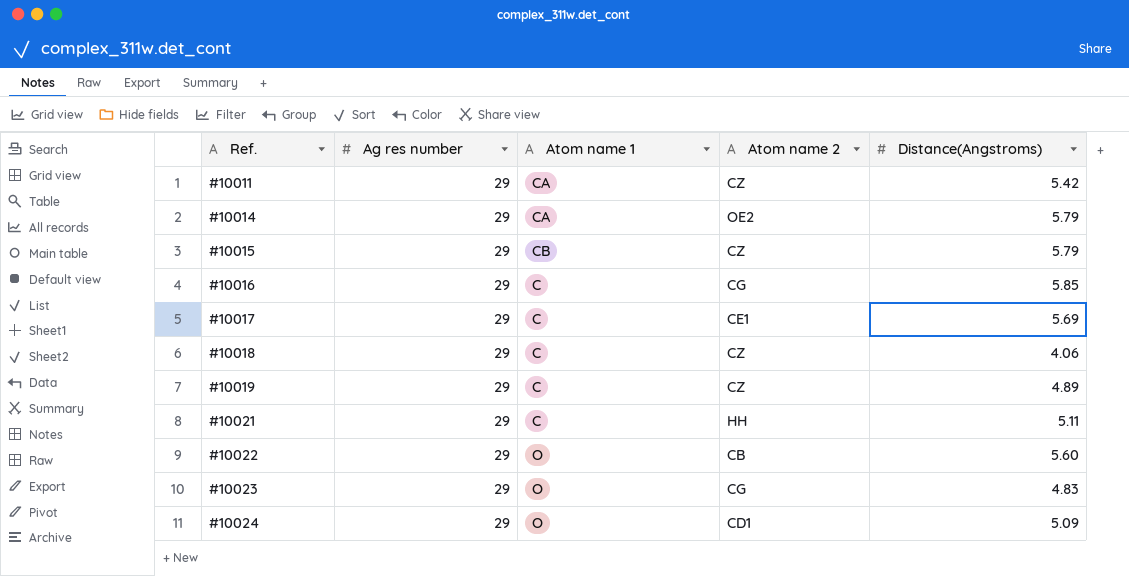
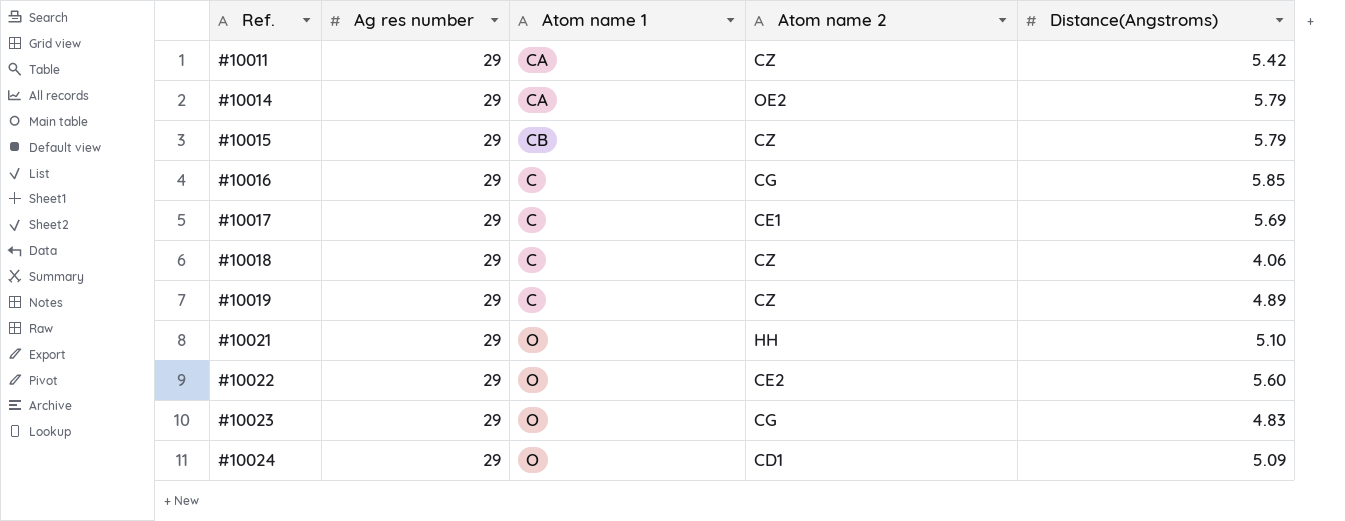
#10021 | Atom name 1: C -> O
#10021 | Distance(Angstroms): 5.11 -> 5.10
#10022 | Atom name 2: CB -> CE2

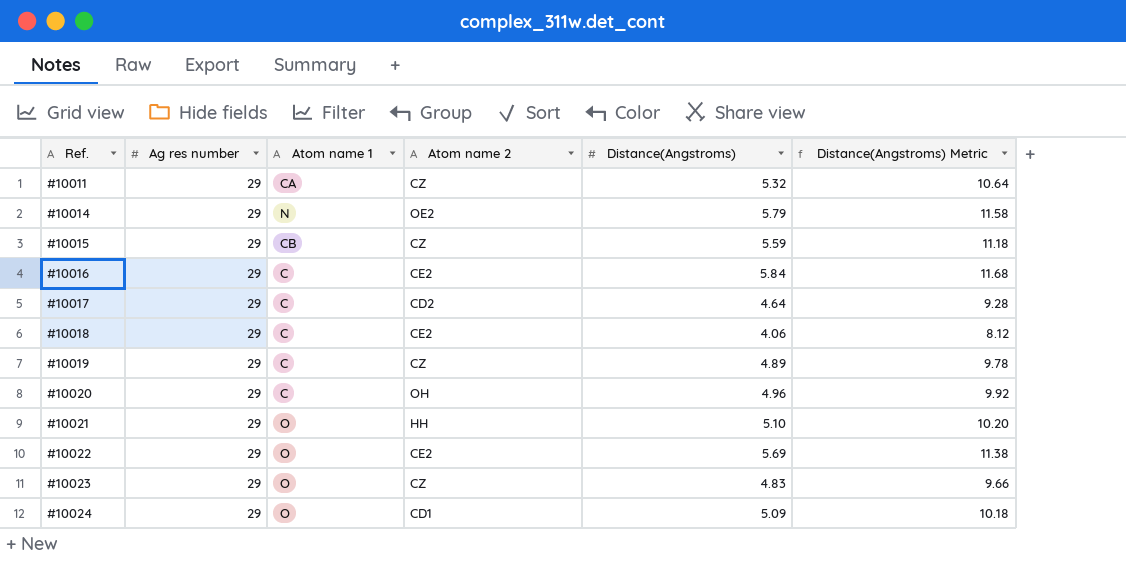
column Distance(Angstroms) Metric | formula: none -> [Distance(Angstroms)] * 2
#10011 | Distance(Angstroms): 5.42 -> 5.32
#10014 | Atom name 1: CA -> N
#10015 | Distance(Angstroms): 5.79 -> 5.59
#10016 | Atom name 2: CG -> CE2
#10016 | Distance(Angstroms): 5.85 -> 5.84
#10017 | Atom name 2: CE1 -> CD2
#10017 | Distance(Angstroms): 5.69 -> 4.64
#10018 | Atom name 2: CZ -> CE2
row #10020: none -> 29 | C | OH | 4.96 | 9.92
#10022 | Distance(Angstroms): 5.60 -> 5.69
#10023 | Atom name 2: CG -> CZ

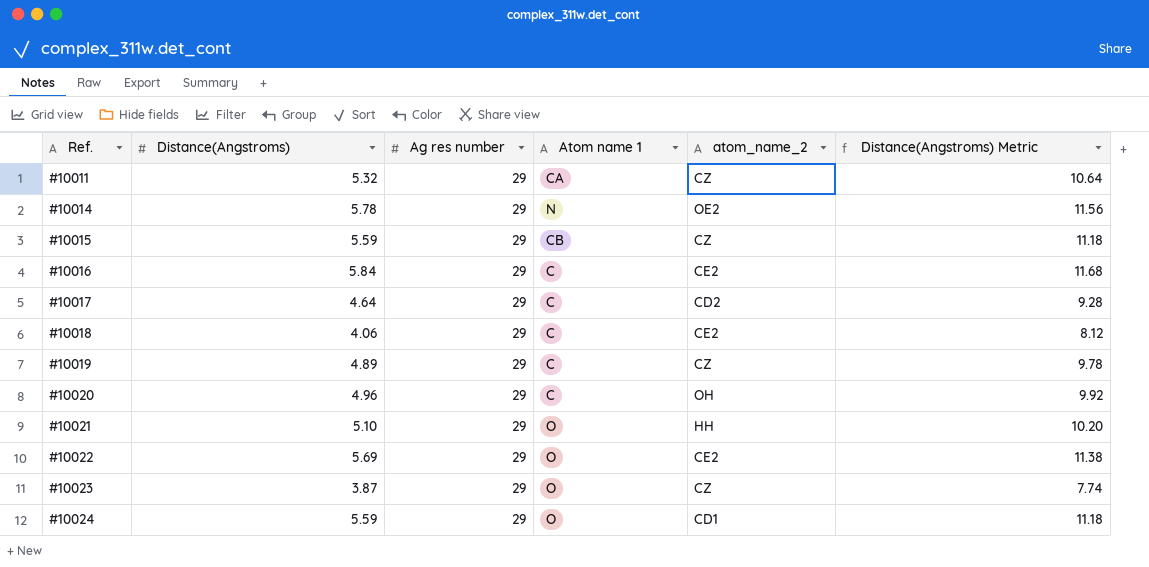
column Distance(Angstroms) | position: 5 -> 2
column name: Atom name 2 -> atom_name_2
#10014 | Distance(Angstroms): 5.79 -> 5.78
#10014 | Distance(Angstroms) Metric: 11.58 -> 11.56
#10023 | Distance(Angstroms): 4.83 -> 3.87
#10023 | Distance(Angstroms) Metric: 9.66 -> 7.74
#10024 | Distance(Angstroms): 5.09 -> 5.59
#10024 | Distance(Angstroms) Metric: 10.18 -> 11.18

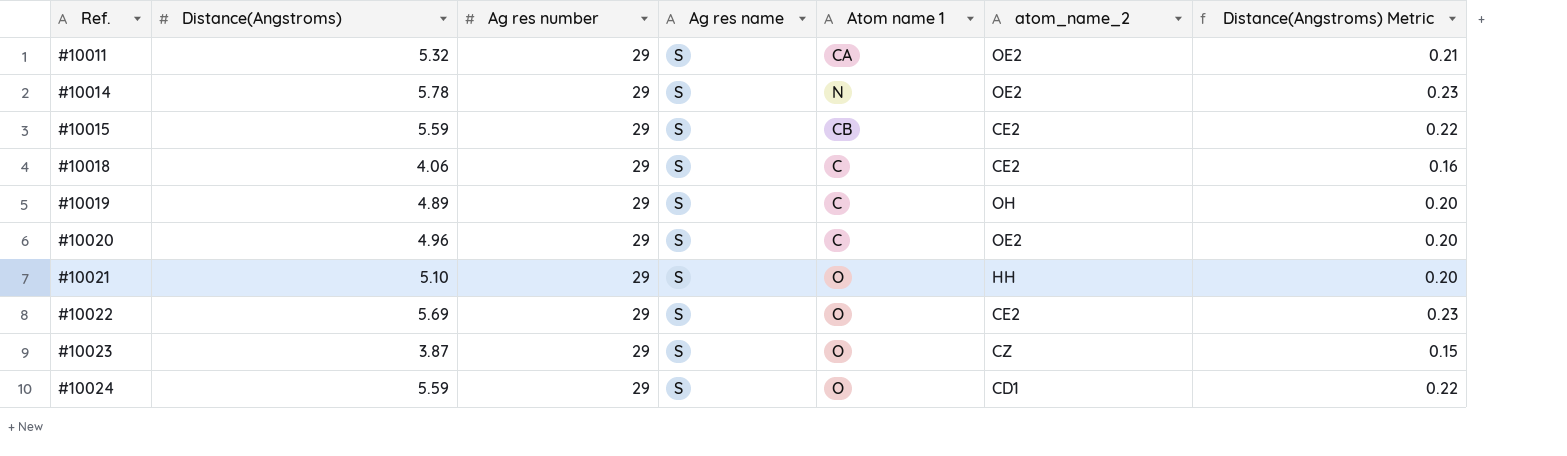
column Ag res name | position: none -> 4
column Distance(Angstroms) Metric | formula: [Distance(Angstroms)] * 2 -> [Distance(Angstroms)] * 0.04
row #10016: 5.84 | 29 | C | CE2 | 11.68 -> none
row #10017: 4.64 | 29 | C | CD2 | 9.28 -> none
#10011 | atom_name_2: CZ -> OE2
#10015 | atom_name_2: CZ -> CE2
#10019 | atom_name_2: CZ -> OH
#10020 | atom_name_2: OH -> OE2

